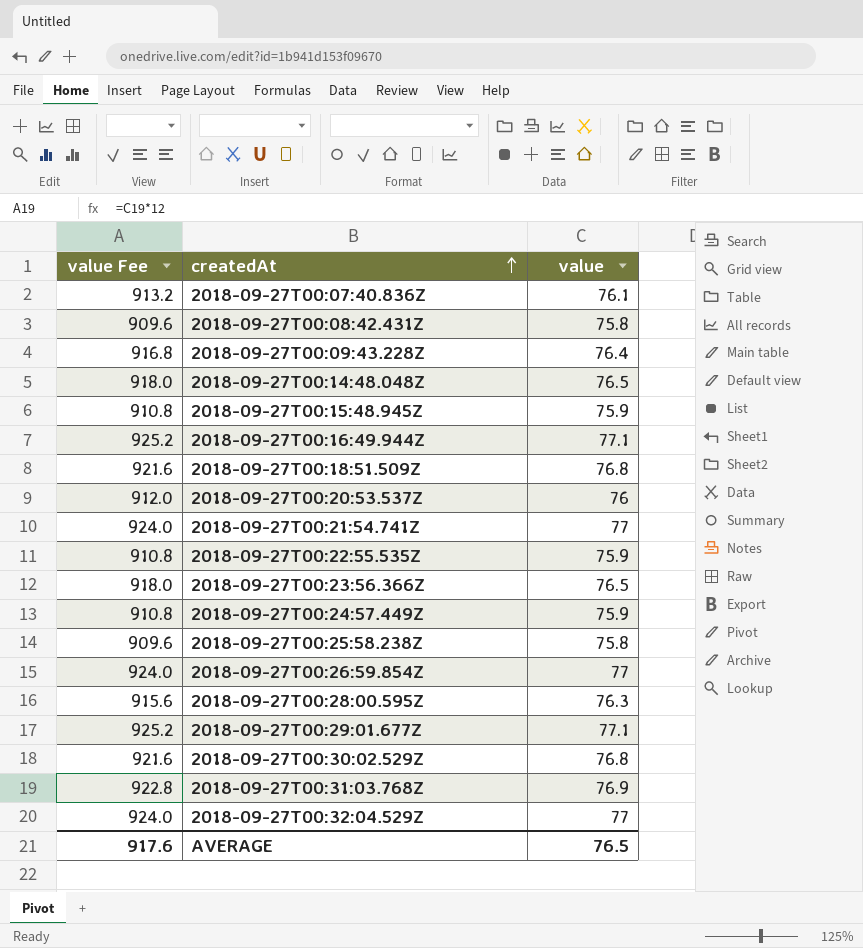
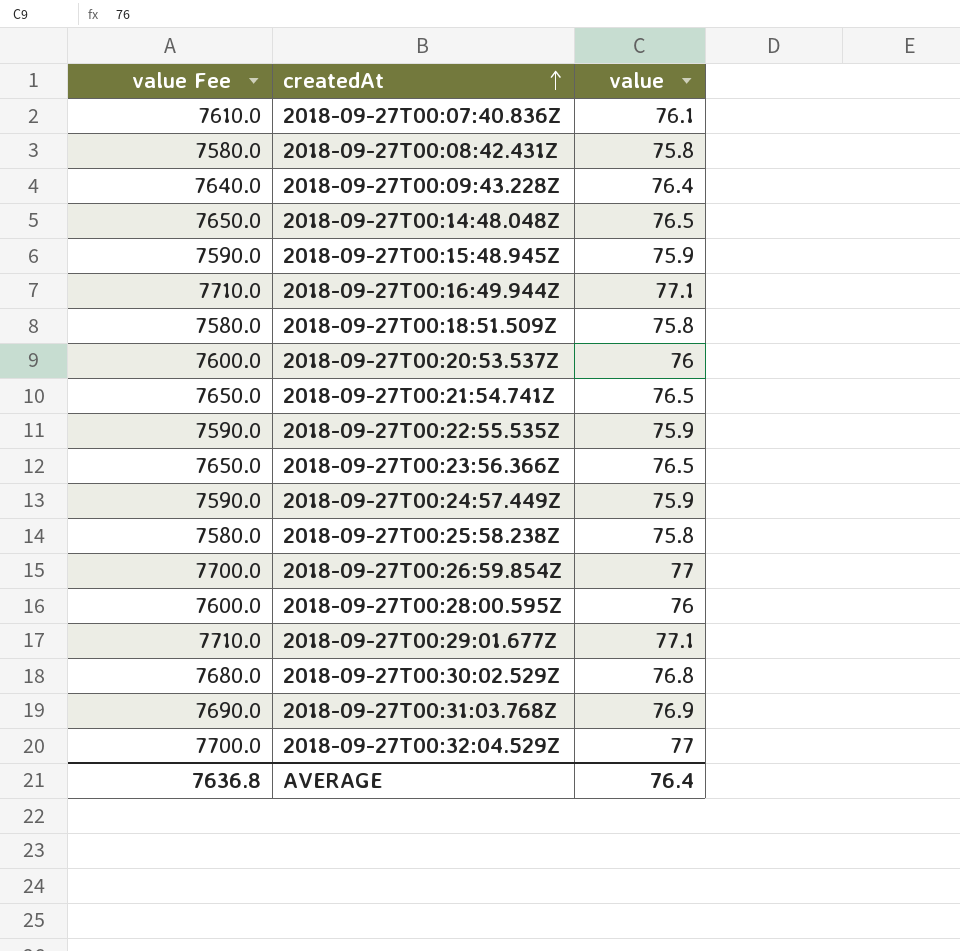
column value Fee | formula: [value] * 12 -> [value] * 100
2018-09-27T00:18:51.509Z | value: 76.8 -> 75.8
2018-09-27T00:21:54.741Z | value: 77 -> 76.5
2018-09-27T00:28:00.595Z | value: 76.3 -> 76
AVERAGE | value Fee: 917.6 -> 7636.8
AVERAGE | value: 76.5 -> 76.4

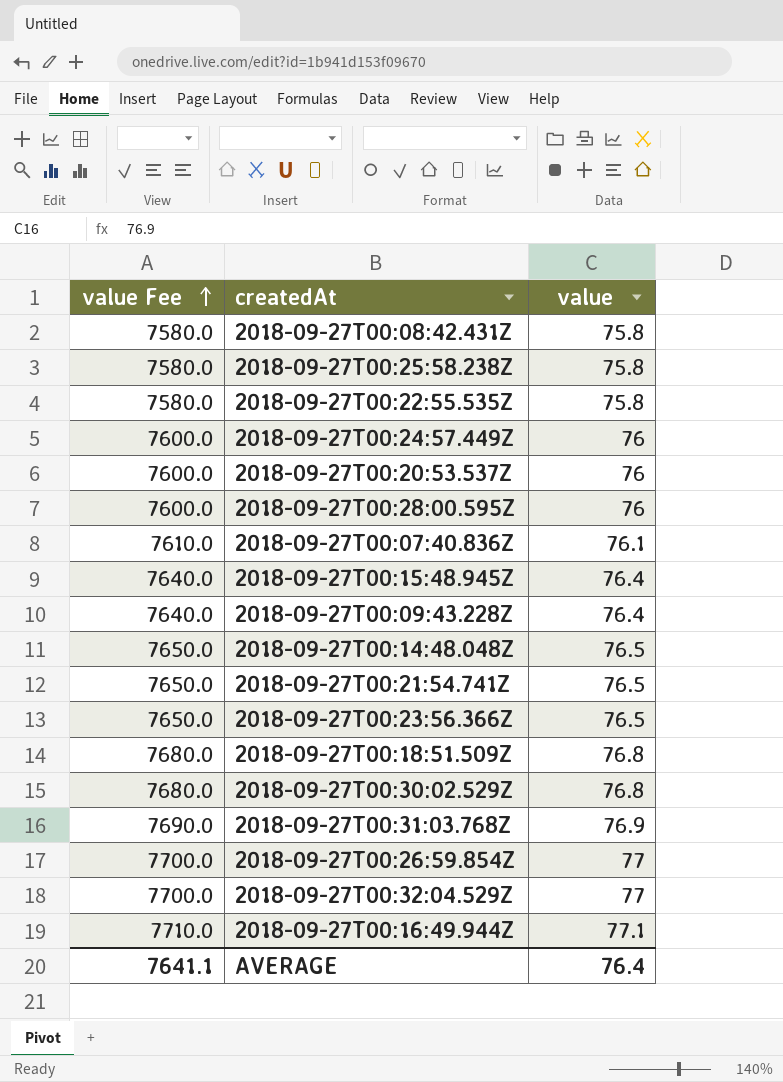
row order: createdAt ascending -> value Fee ascending
row 2018-09-27T00:29:01.677Z: 7710.0 | 77.1 -> none
2018-09-27T00:22:55.535Z | value Fee: 7590.0 -> 7580.0
2018-09-27T00:22:55.535Z | value: 75.9 -> 75.8
2018-09-27T00:24:57.449Z | value Fee: 7590.0 -> 7600.0
2018-09-27T00:24:57.449Z | value: 75.9 -> 76
2018-09-27T00:15:48.945Z | value Fee: 7590.0 -> 7640.0
2018-09-27T00:15:48.945Z | value: 75.9 -> 76.4
2018-09-27T00:18:51.509Z | value Fee: 7580.0 -> 7680.0
2018-09-27T00:18:51.509Z | value: 75.8 -> 76.8
AVERAGE | value Fee: 7636.8 -> 7641.1

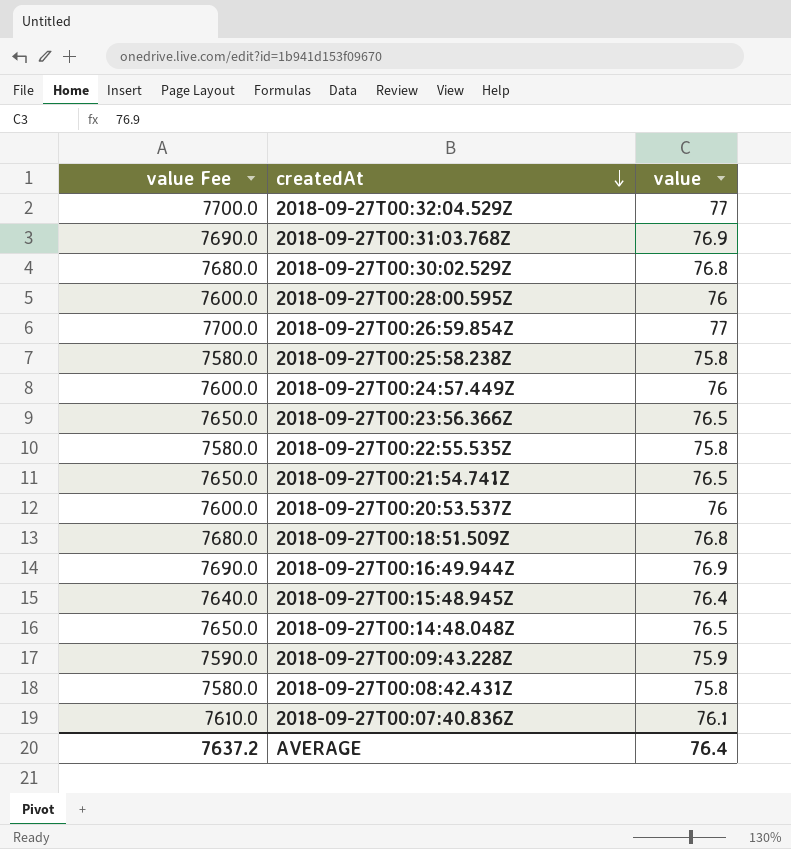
row order: value Fee ascending -> createdAt descending
2018-09-27T00:16:49.944Z | value Fee: 7710.0 -> 7690.0
2018-09-27T00:16:49.944Z | value: 77.1 -> 76.9
2018-09-27T00:09:43.228Z | value Fee: 7640.0 -> 7590.0
2018-09-27T00:09:43.228Z | value: 76.4 -> 75.9
AVERAGE | value Fee: 7641.1 -> 7637.2

